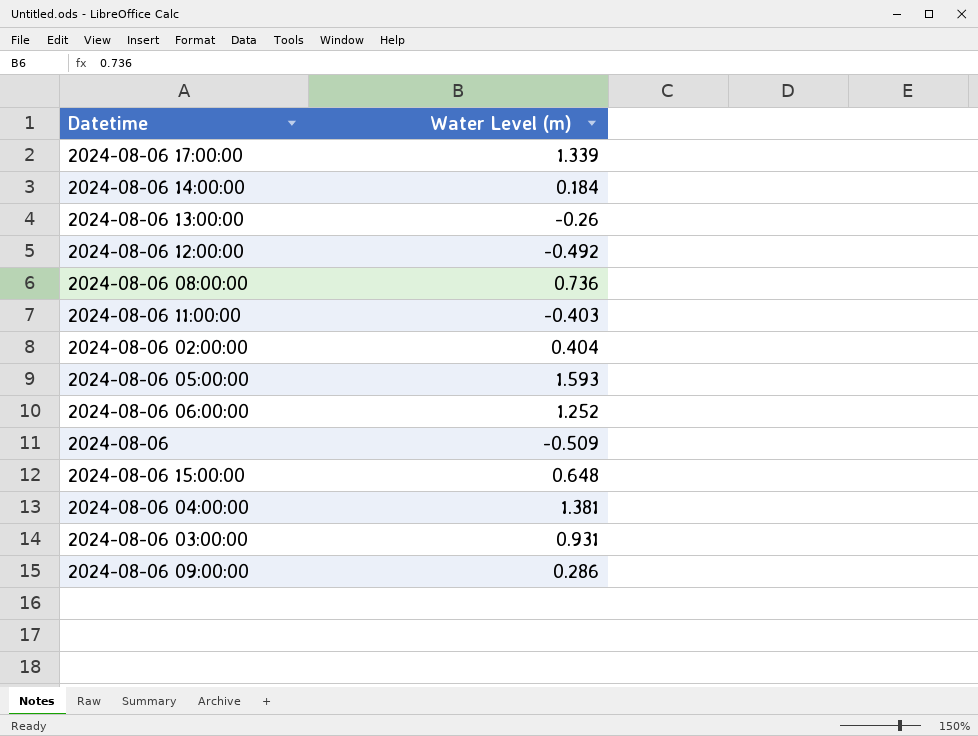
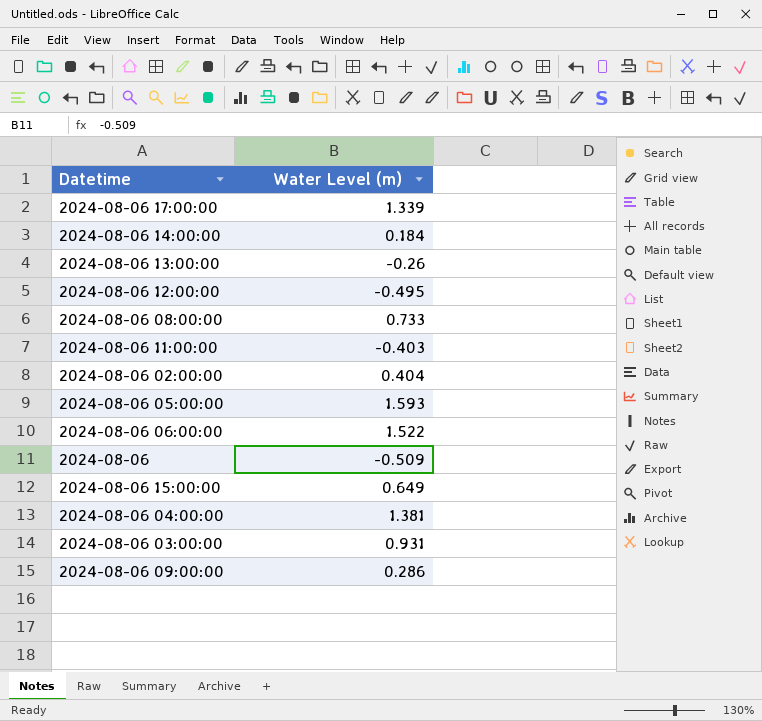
2024-08-06 12:00:00 | Water Level (m): -0.492 -> -0.495
2024-08-06 08:00:00 | Water Level (m): 0.736 -> 0.733
2024-08-06 06:00:00 | Water Level (m): 1.252 -> 1.522
2024-08-06 15:00:00 | Water Level (m): 0.648 -> 0.649

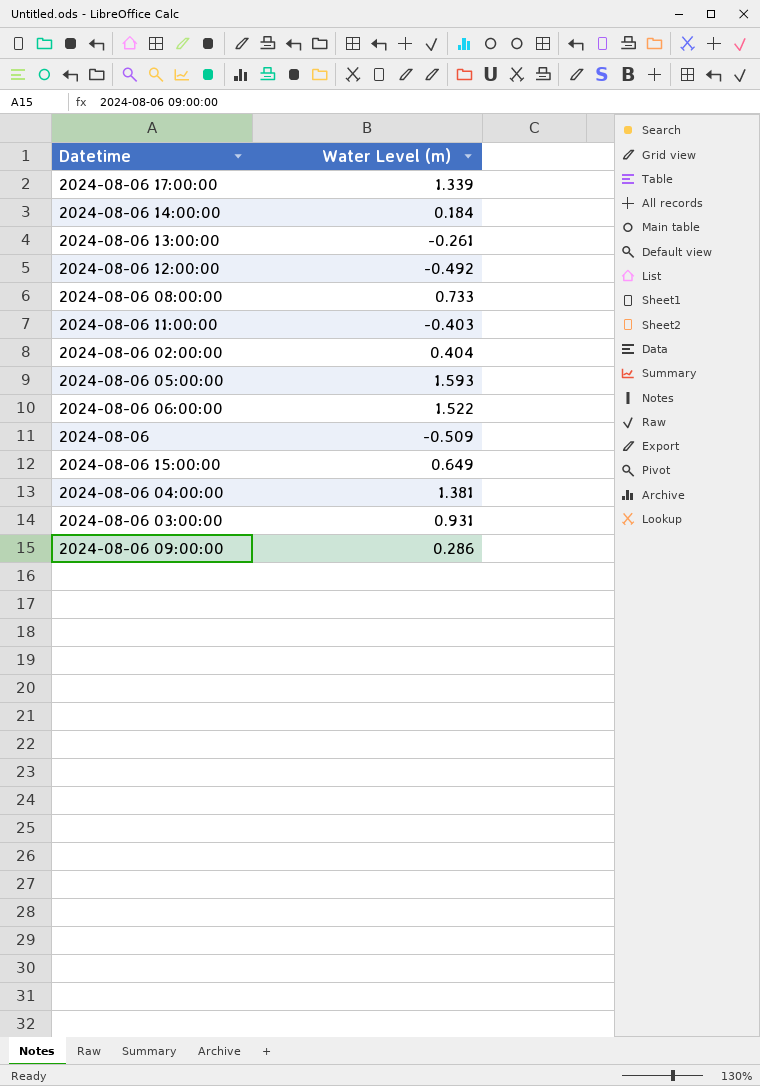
2024-08-06 13:00:00 | Water Level (m): -0.26 -> -0.261
2024-08-06 12:00:00 | Water Level (m): -0.495 -> -0.492

